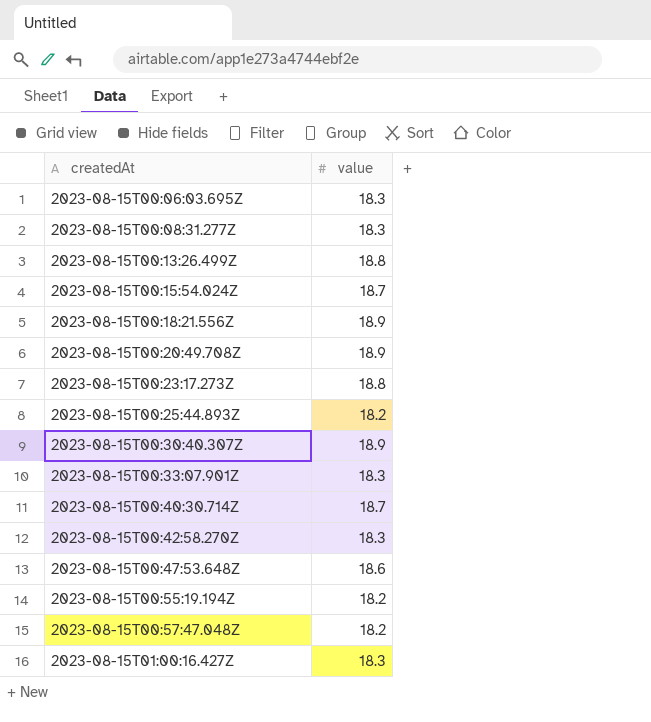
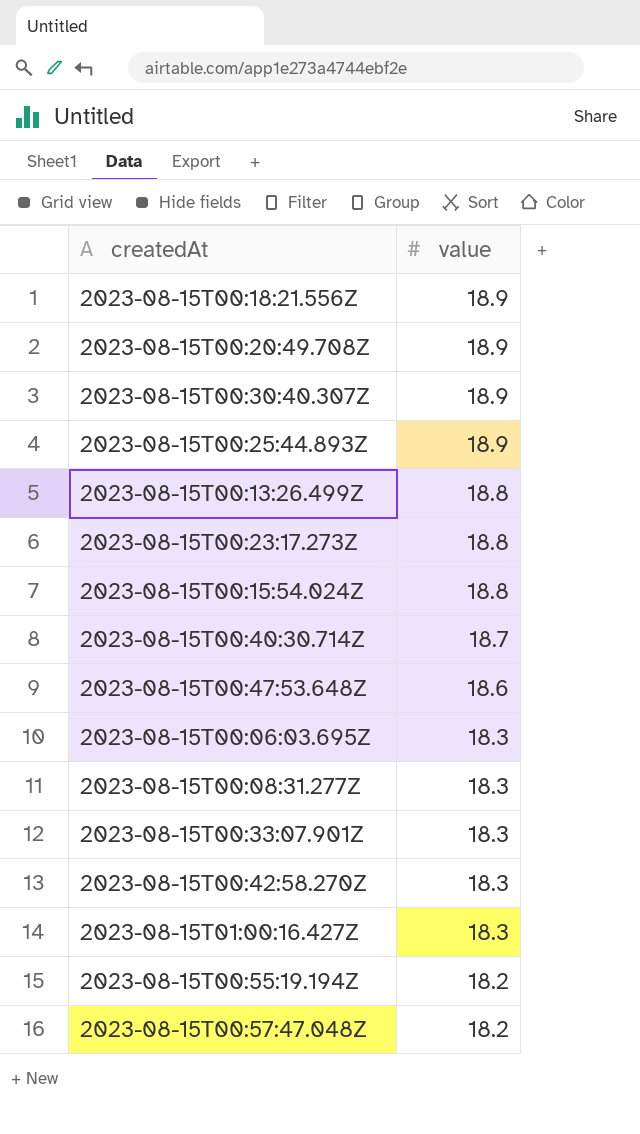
row order: createdAt ascending -> value descending
2023-08-15T00:25:44.893Z | value: 18.2 -> 18.9
2023-08-15T00:15:54.024Z | value: 18.7 -> 18.8

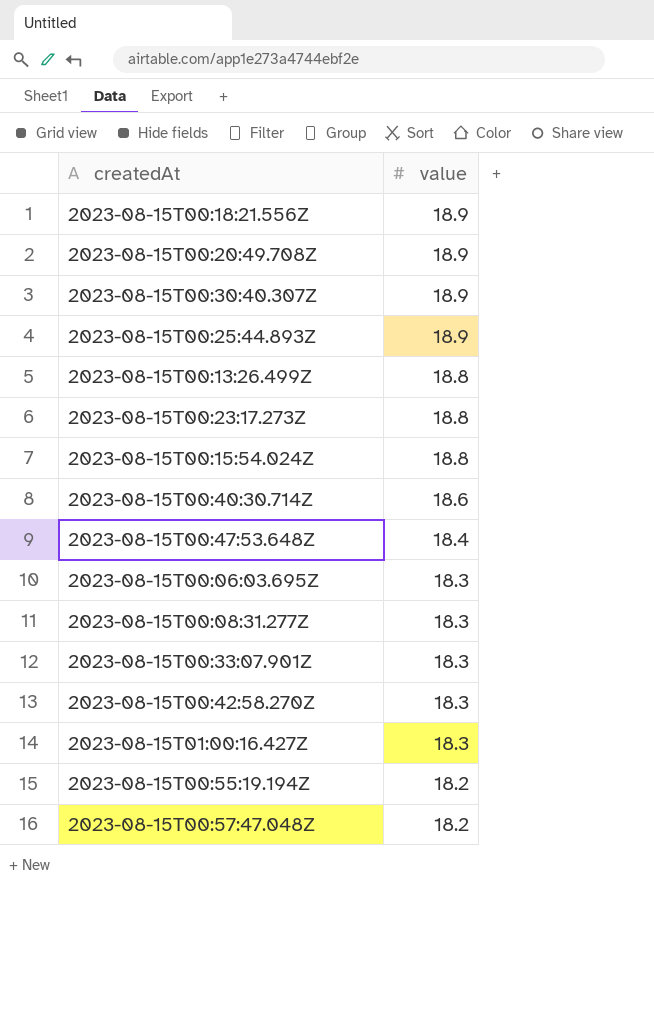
2023-08-15T00:40:30.714Z | value: 18.7 -> 18.6
2023-08-15T00:47:53.648Z | value: 18.6 -> 18.4

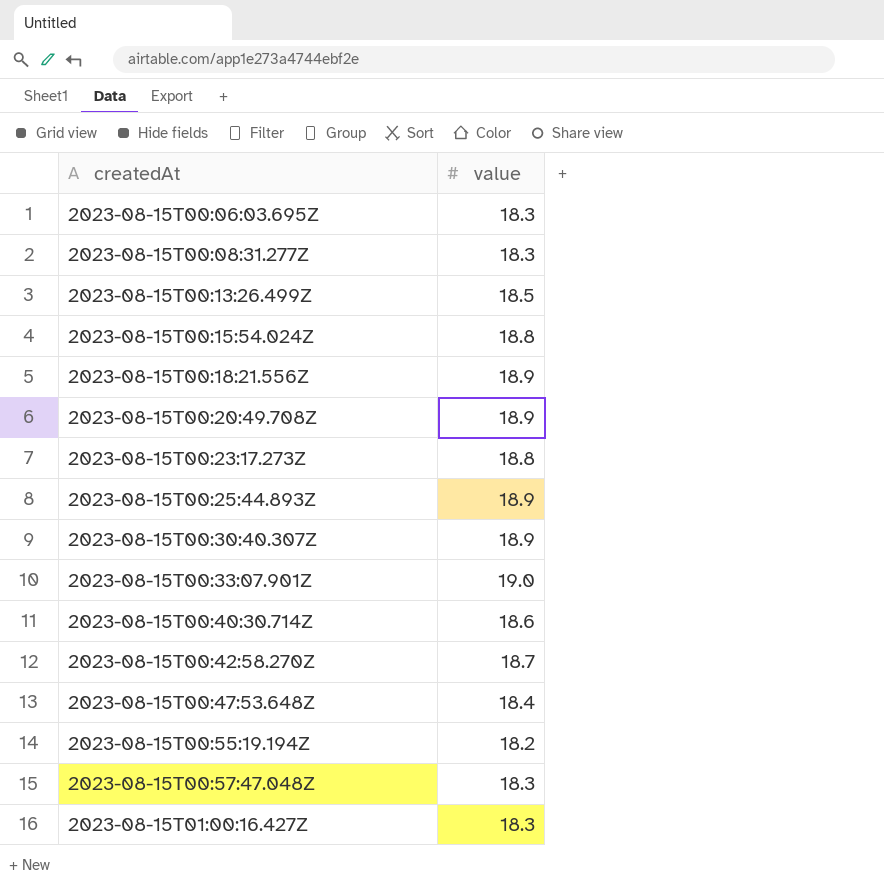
row order: value descending -> createdAt ascending
2023-08-15T00:13:26.499Z | value: 18.8 -> 18.5
2023-08-15T00:33:07.901Z | value: 18.3 -> 19.0
2023-08-15T00:42:58.270Z | value: 18.3 -> 18.7
2023-08-15T00:57:47.048Z | value: 18.2 -> 18.3

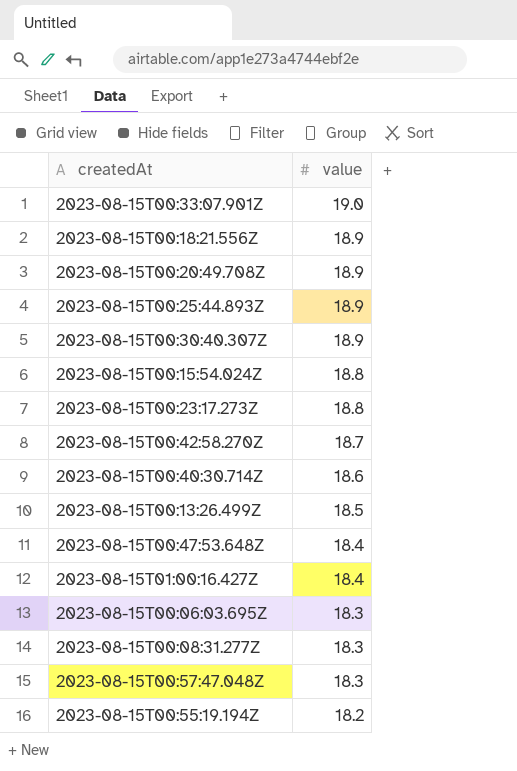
row order: createdAt ascending -> value descending
2023-08-15T01:00:16.427Z | value: 18.3 -> 18.4

